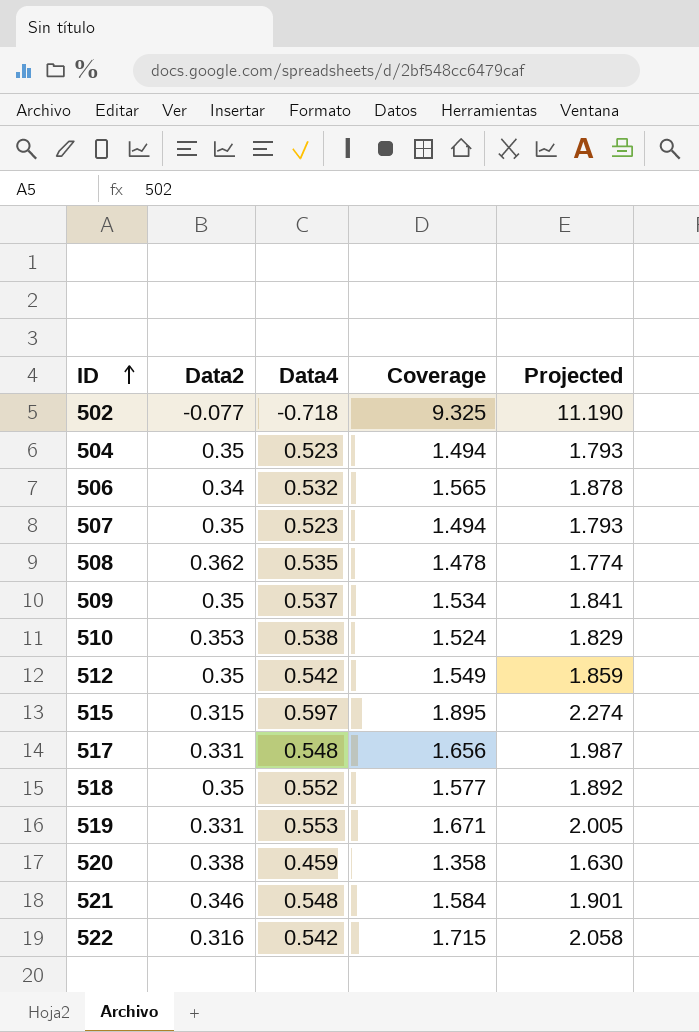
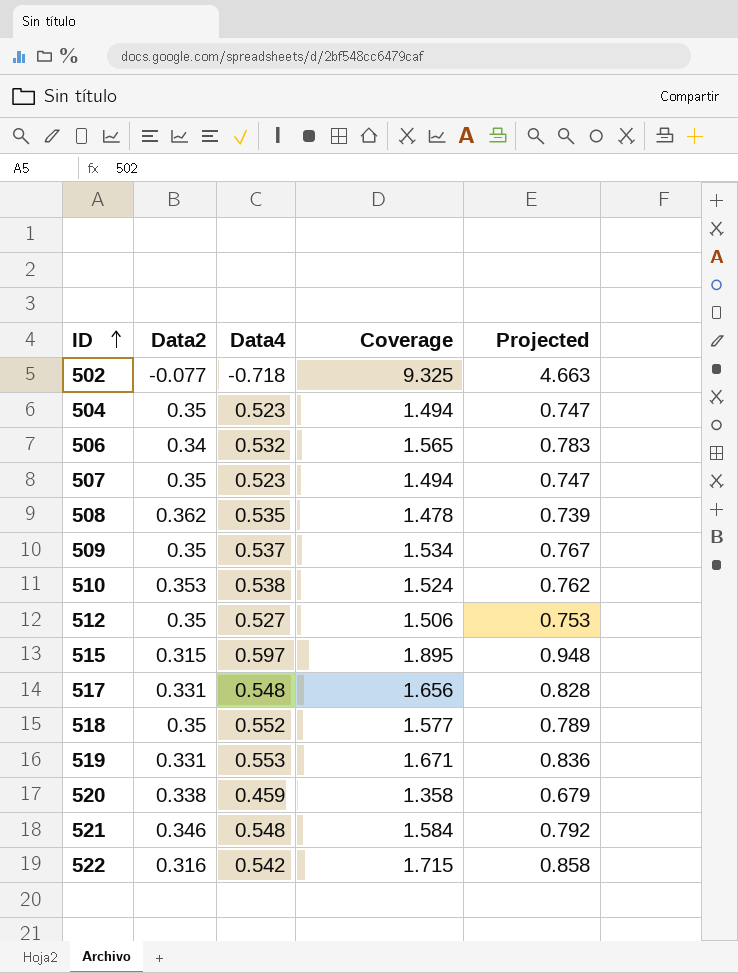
column Projected | formula: [Coverage] * 1.2 -> [Coverage] * 0.5
512 | Data4: 0.542 -> 0.527
512 | Coverage: 1.549 -> 1.506

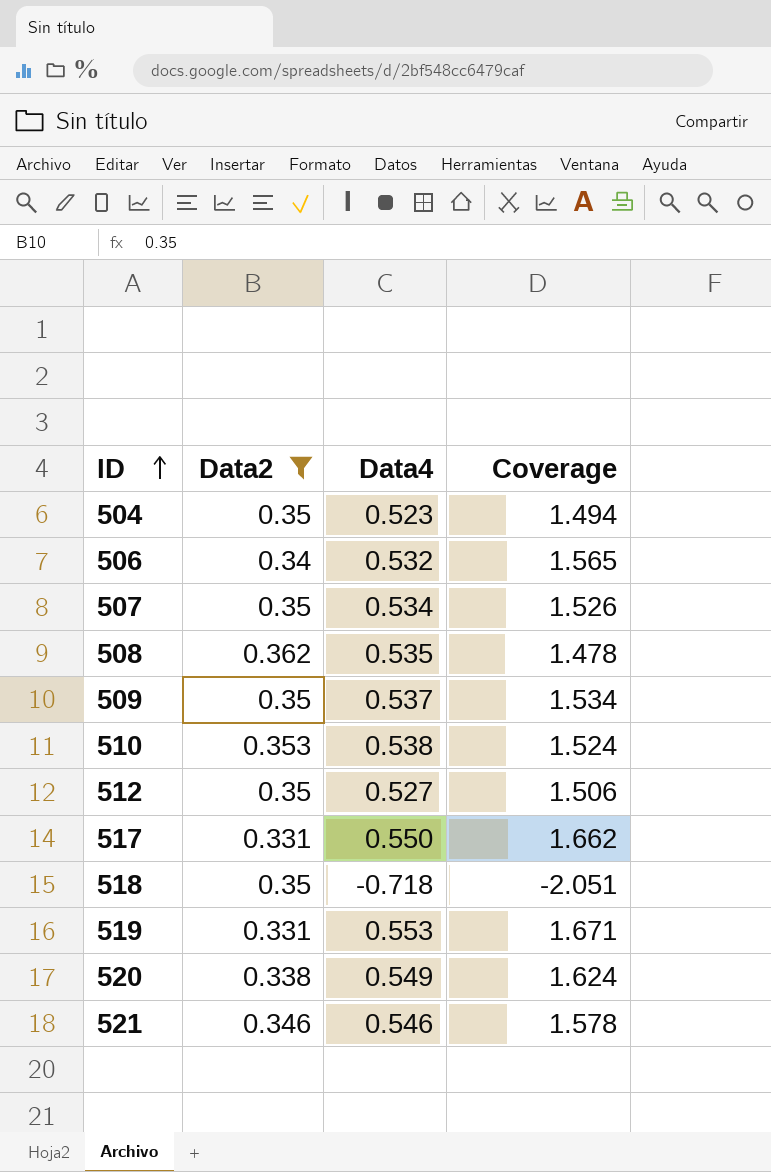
filter: none -> Data2 >= 0.331
column Projected | formula: [Coverage] * 0.5 -> none
507 | Data4: 0.523 -> 0.534
507 | Coverage: 1.494 -> 1.526
517 | Data4: 0.548 -> 0.550
517 | Coverage: 1.656 -> 1.662
518 | Data4: 0.552 -> -0.718
518 | Coverage: 1.577 -> -2.051
520 | Data4: 0.459 -> 0.549
520 | Coverage: 1.358 -> 1.624
521 | Data4: 0.548 -> 0.546
521 | Coverage: 1.584 -> 1.578

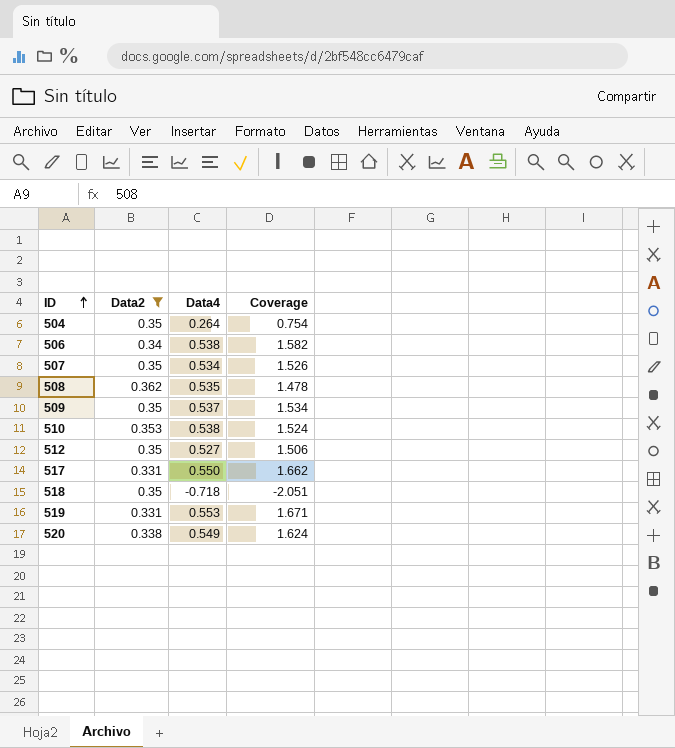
row 521: 0.346 | 0.546 | 1.578 -> none
504 | Data4: 0.523 -> 0.264
504 | Coverage: 1.494 -> 0.754
506 | Data4: 0.532 -> 0.538
506 | Coverage: 1.565 -> 1.582

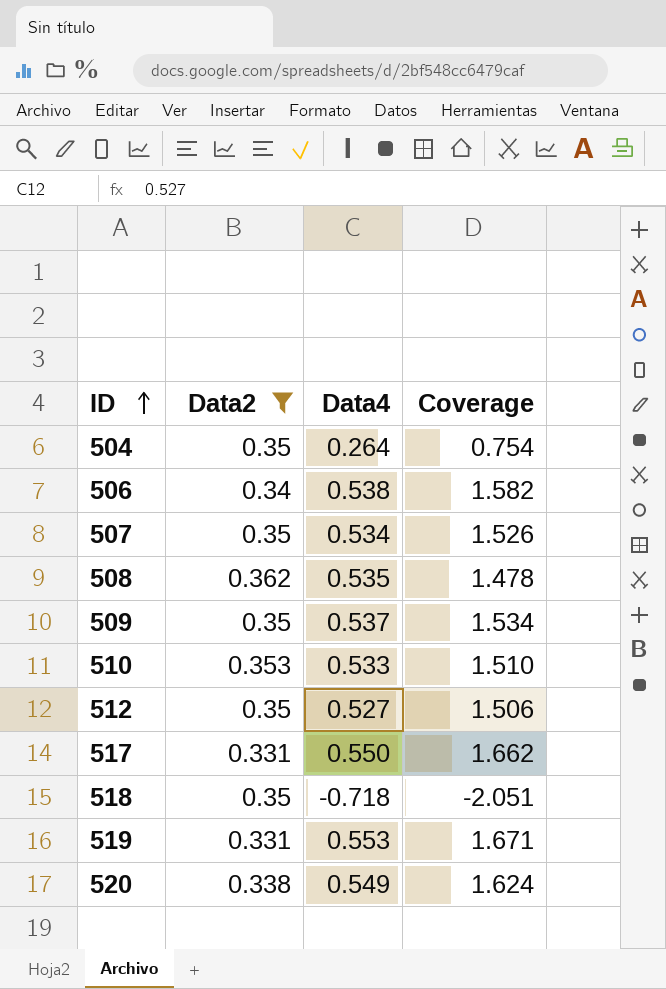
510 | Data4: 0.538 -> 0.533
510 | Coverage: 1.524 -> 1.510

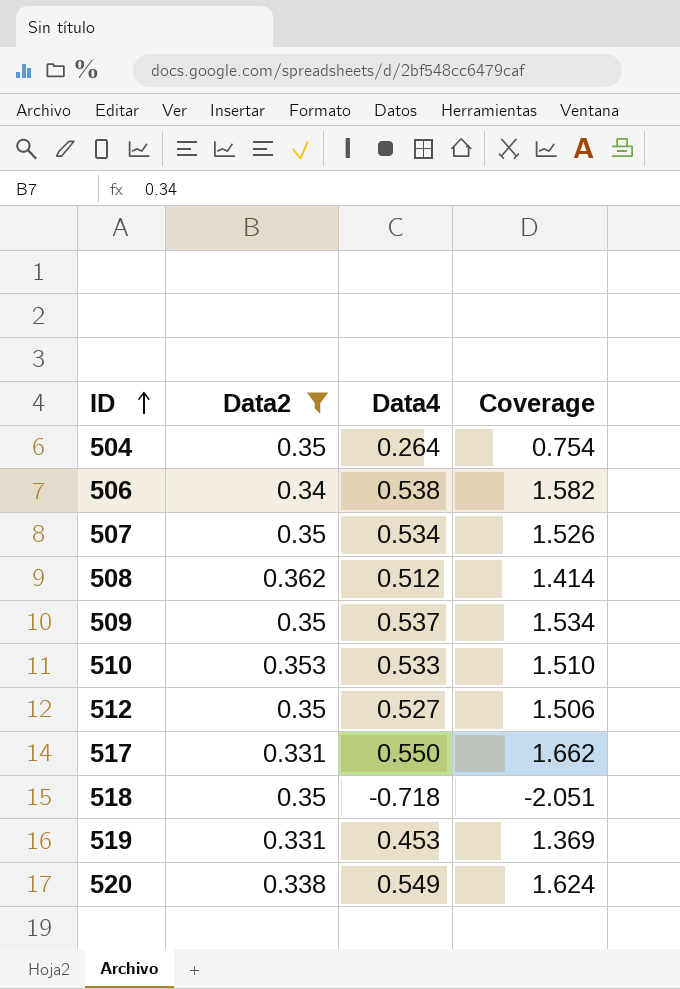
508 | Data4: 0.535 -> 0.512
508 | Coverage: 1.478 -> 1.414
519 | Data4: 0.553 -> 0.453
519 | Coverage: 1.671 -> 1.369

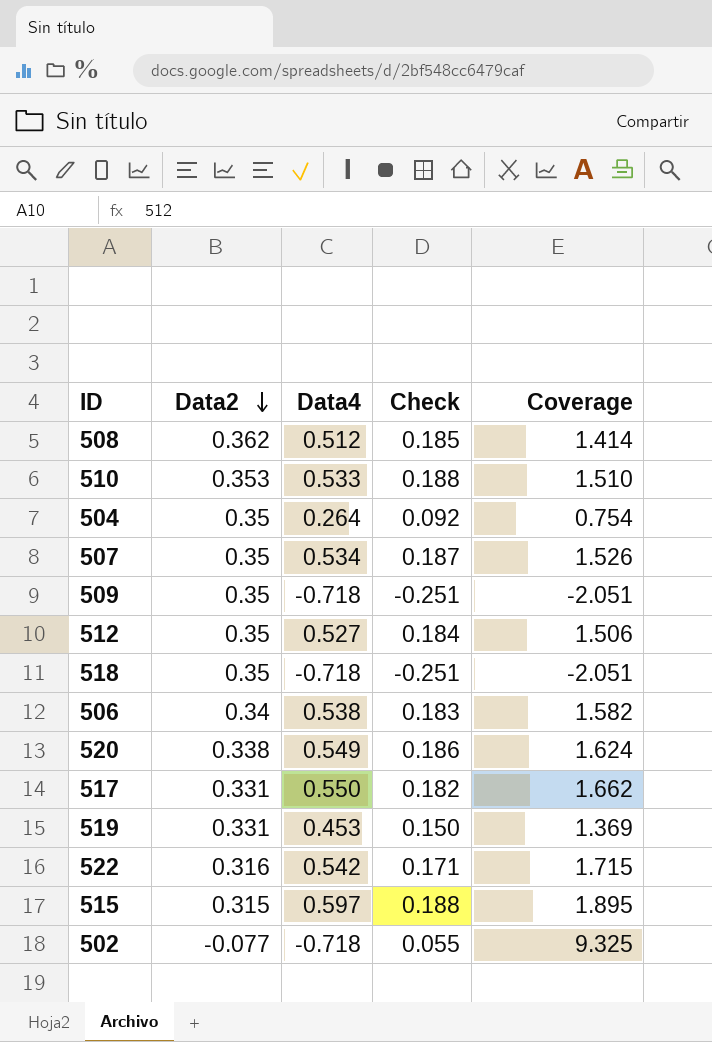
filter: Data2 >= 0.331 -> none
row order: ID ascending -> Data2 descending
column Check | formula: none -> [Data2] * [Data4]
509 | Data4: 0.537 -> -0.718
509 | Coverage: 1.534 -> -2.051

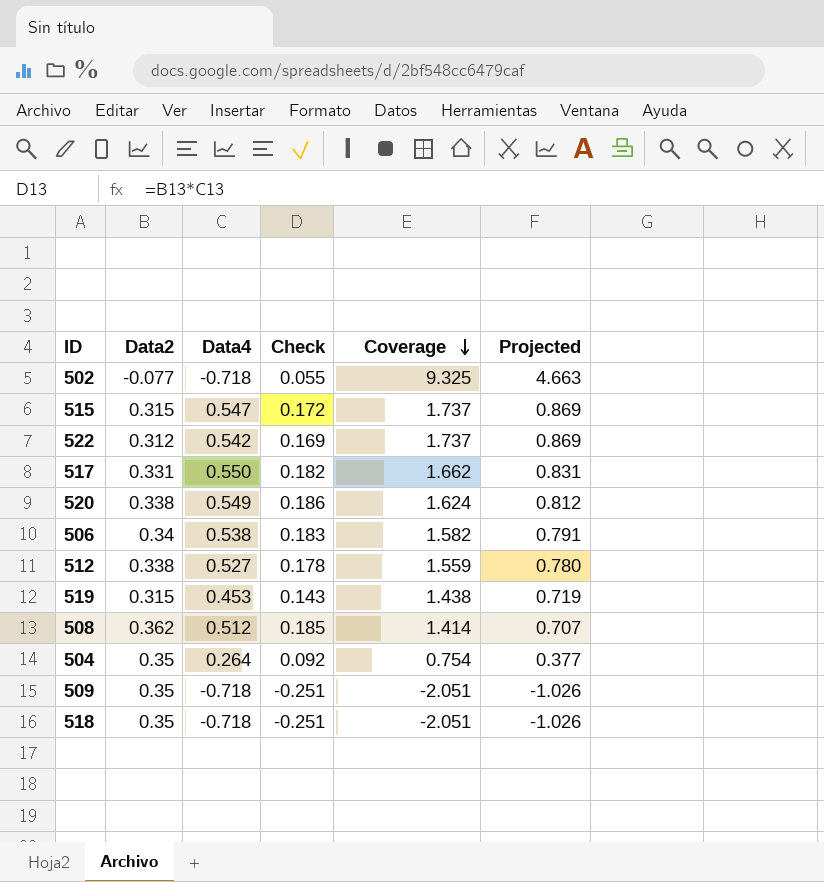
row order: Data2 descending -> Coverage descending
column Projected | formula: none -> [Coverage] * 0.5
row 510: 0.353 | 0.533 | 0.188 | 1.510 -> none
row 507: 0.35 | 0.534 | 0.187 | 1.526 -> none
515 | Data4: 0.597 -> 0.547
515 | Check: 0.188 -> 0.172
515 | Coverage: 1.895 -> 1.737
522 | Data2: 0.316 -> 0.312
522 | Check: 0.171 -> 0.169
522 | Coverage: 1.715 -> 1.737
512 | Data2: 0.35 -> 0.338
512 | Check: 0.184 -> 0.178
512 | Coverage: 1.506 -> 1.559
519 | Data2: 0.331 -> 0.315
519 | Check: 0.150 -> 0.143
519 | Coverage: 1.369 -> 1.438

